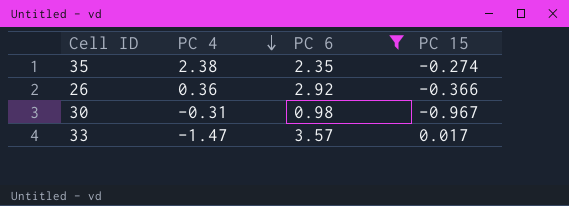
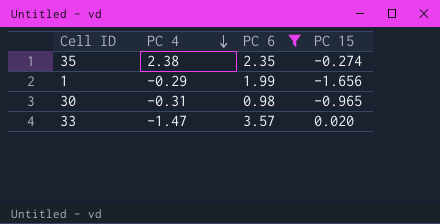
row 26: 0.36 | 2.92 | -0.366 -> none
row 1: none -> -0.29 | 1.99 | -1.656
30 | PC 15: -0.967 -> -0.965
33 | PC 15: 0.017 -> 0.020

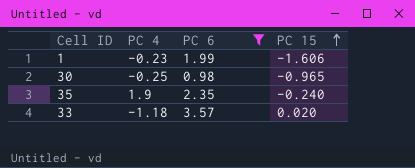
row order: PC 4 descending -> PC 15 ascending
1 | PC 4: -0.29 -> -0.23
1 | PC 15: -1.656 -> -1.606
30 | PC 4: -0.31 -> -0.25
35 | PC 4: 2.38 -> 1.9
35 | PC 15: -0.274 -> -0.240
33 | PC 4: -1.47 -> -1.18

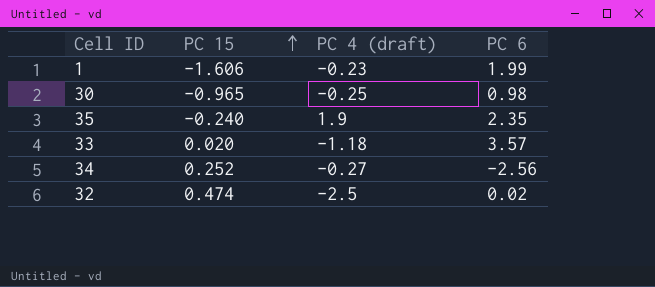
filter: PC 6 >= 0.98 -> none
column PC 15 | position: 4 -> 2
column name: PC 4 -> PC 4 (draft)

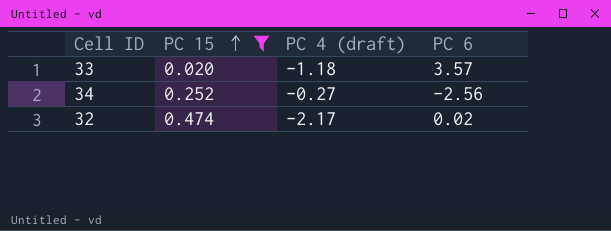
filter: none -> PC 15 >= 0.020
32 | PC 4 (draft): -2.5 -> -2.17

